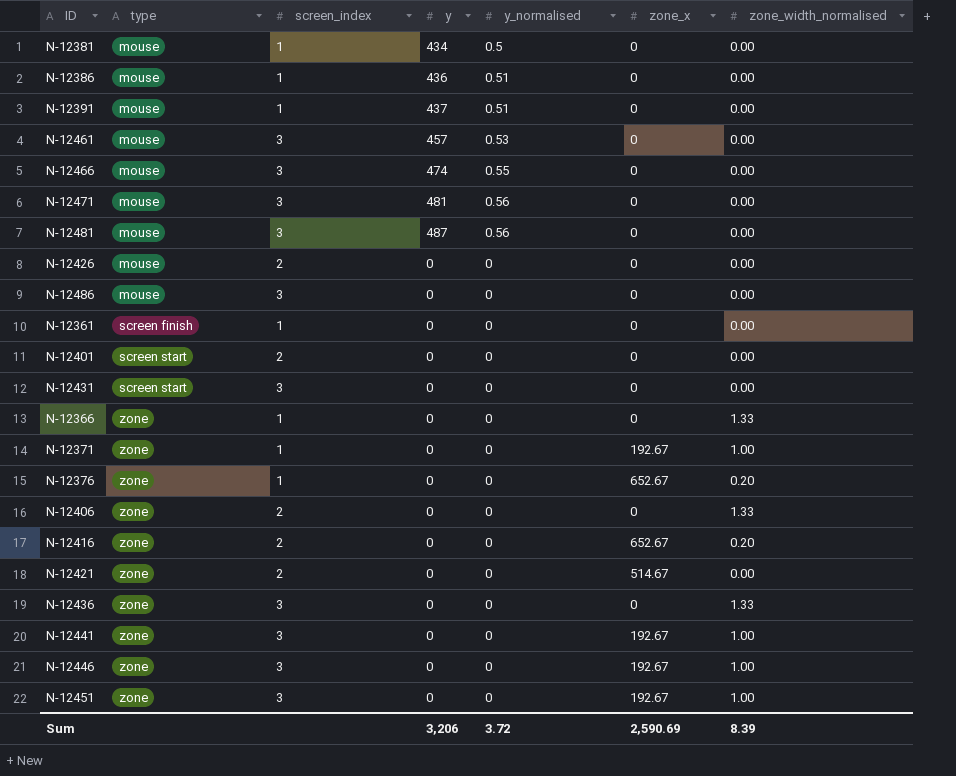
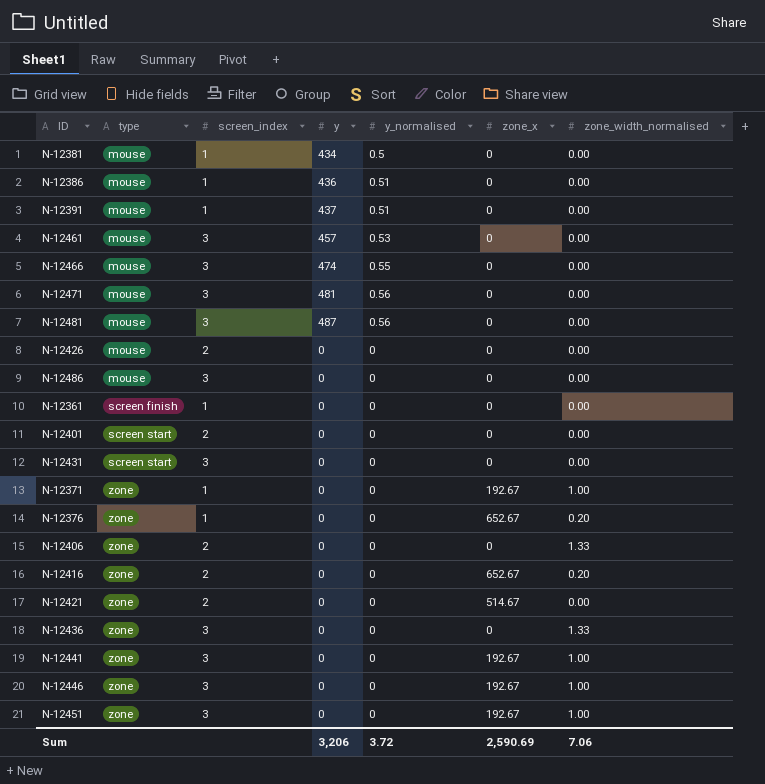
row N-12366: zone | 1 | 0 | 0 | 0 | 1.33 -> none
Sum | zone_width_normalised: 8.39 -> 7.06

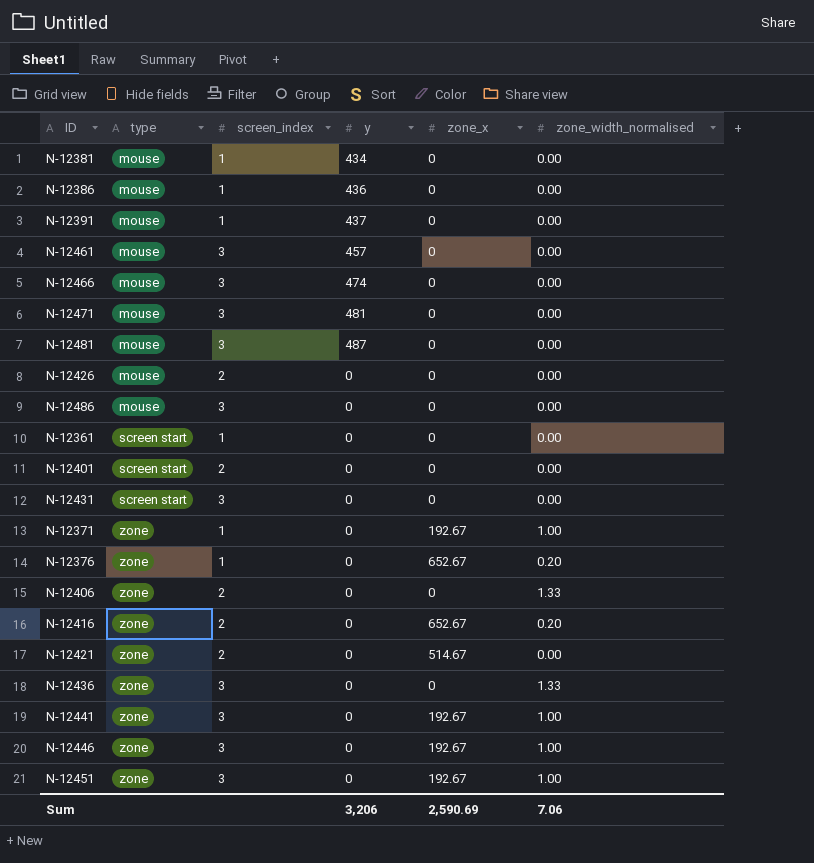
column y_normalised | position: 5 -> none
N-12361 | type: screen finish -> screen start

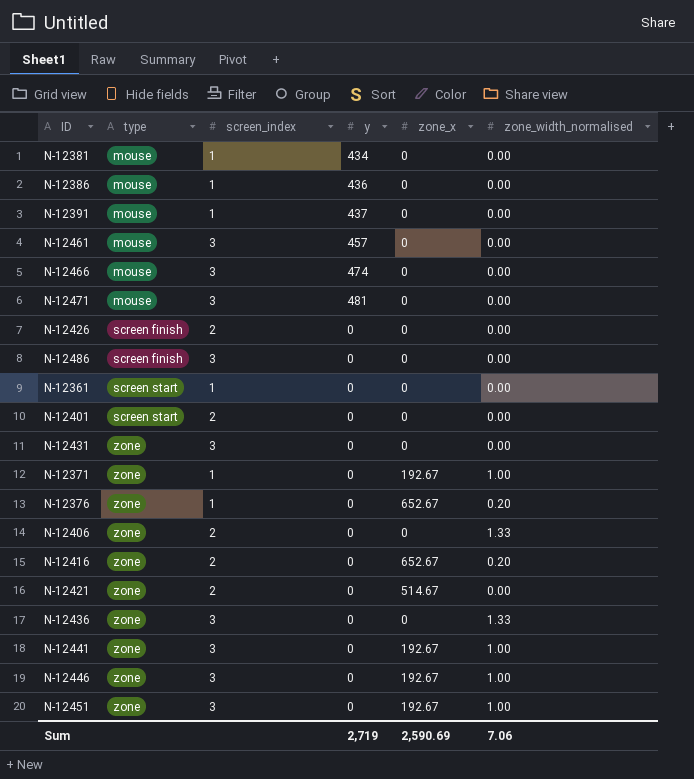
row N-12481: mouse | 3 | 487 | 0 | 0.00 -> none
N-12426 | type: mouse -> screen finish
N-12486 | type: mouse -> screen finish
N-12431 | type: screen start -> zone
Sum | y: 3,206 -> 2,719

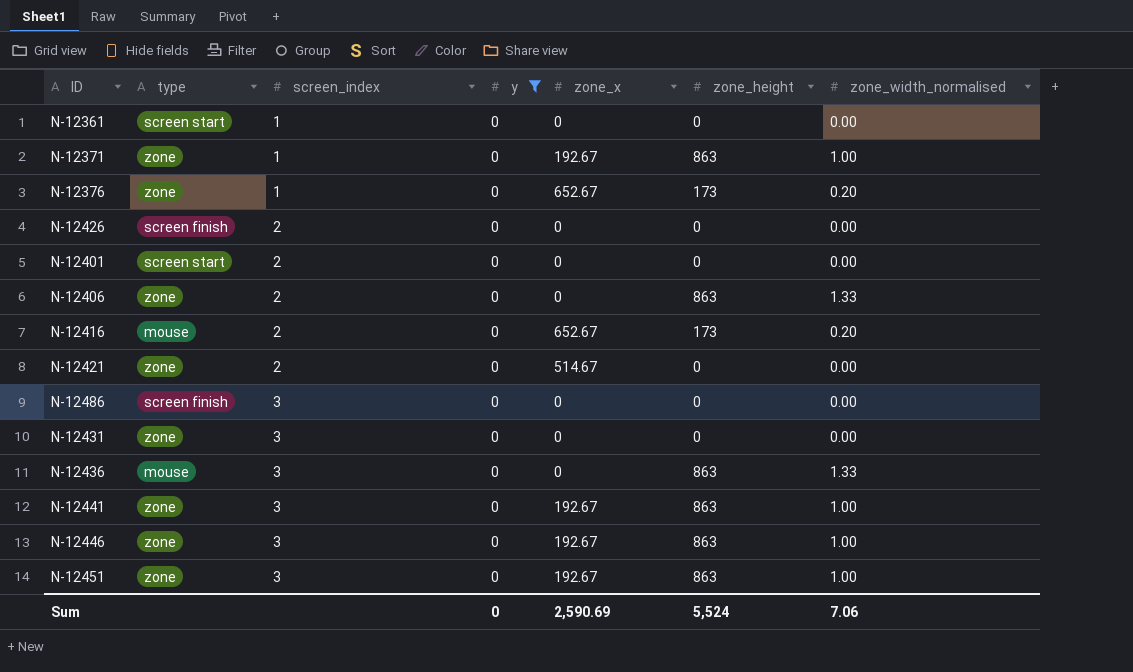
filter: none -> y = 0
row order: type ascending -> screen_index ascending
column zone_height | position: none -> 6
N-12416 | type: zone -> mouse
N-12436 | type: zone -> mouse
Sum | y: 2,719 -> 0

